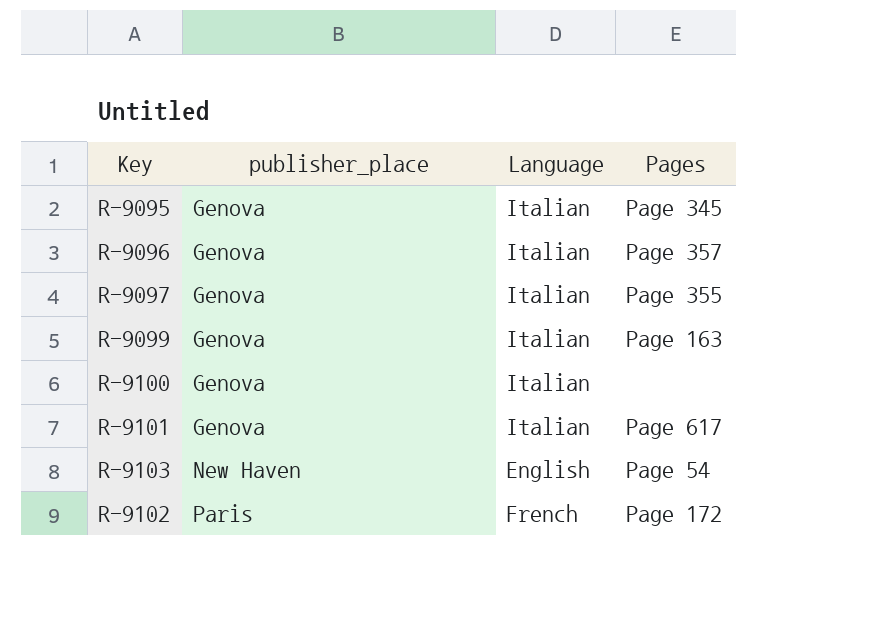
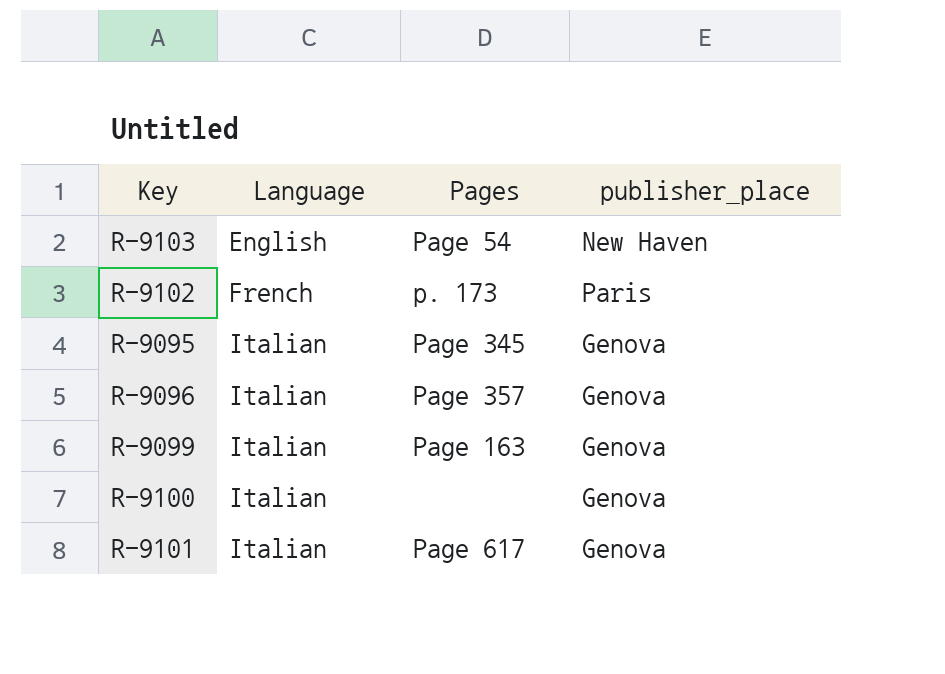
row order: publisher_place ascending -> Language ascending
column publisher_place | position: 2 -> 4
row R-9097: Genova | Italian | Page 355 -> none
R-9102 | Pages: Page 172 -> p. 173

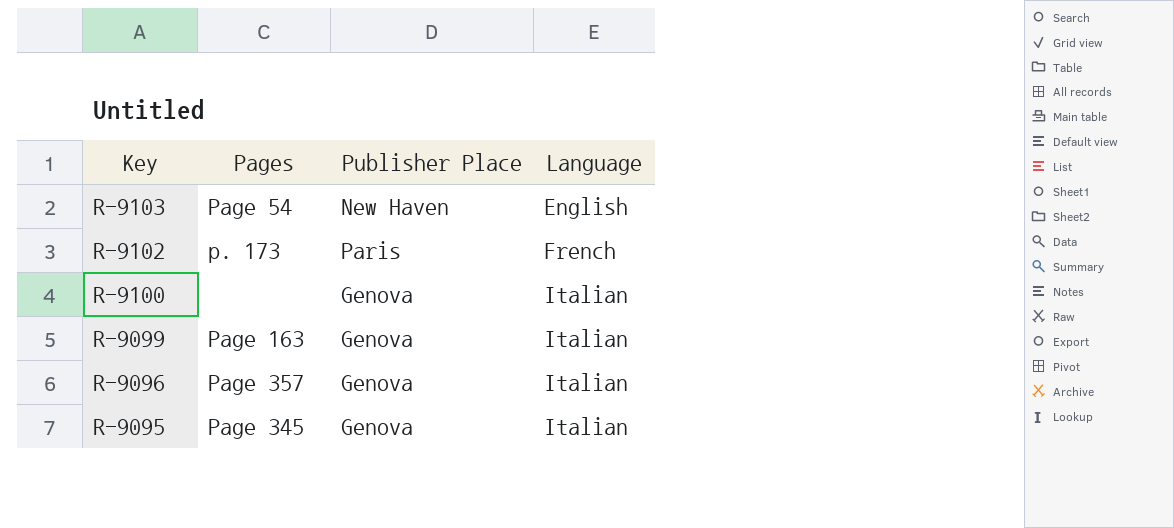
row order: Language ascending -> Key descending
column name: publisher_place -> Publisher Place
column Language | position: 2 -> 4
row R-9101: Italian | Page 617 | Genova -> none

